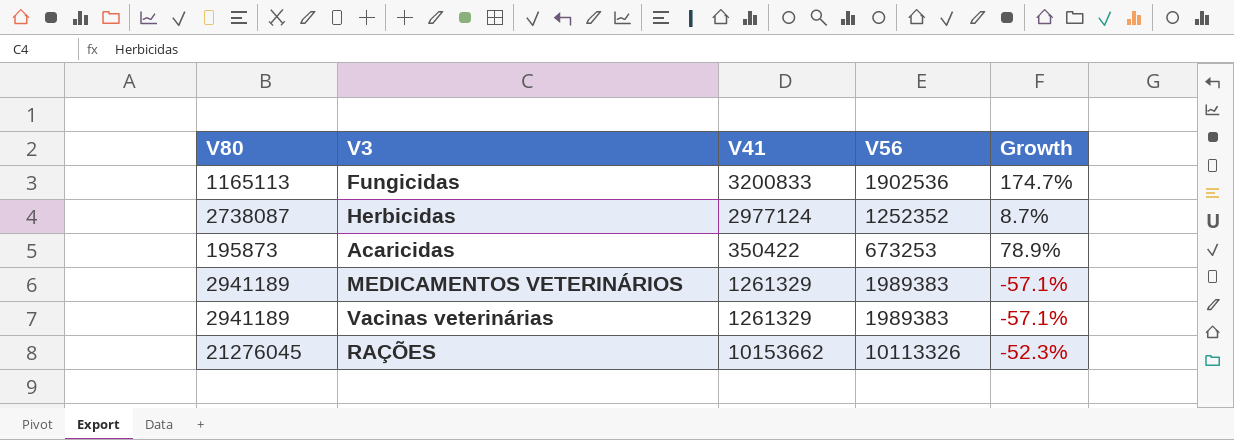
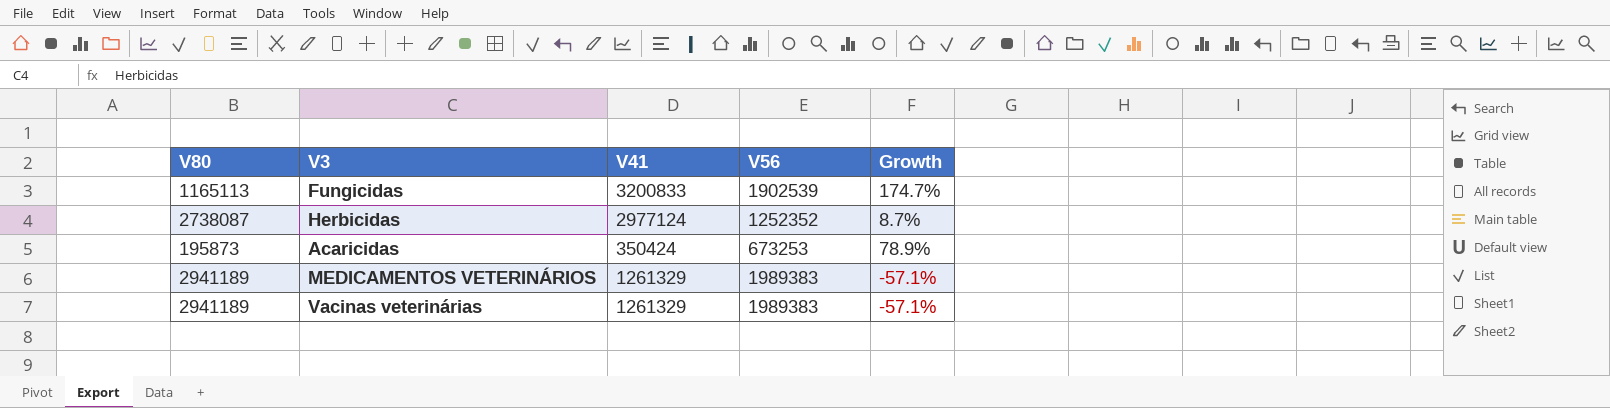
row RAÇÕES: 21276045 | 10153662 | 10113326 | -52.3% -> none
Fungicidas | V56: 1902536 -> 1902539
Acaricidas | V41: 350422 -> 350424

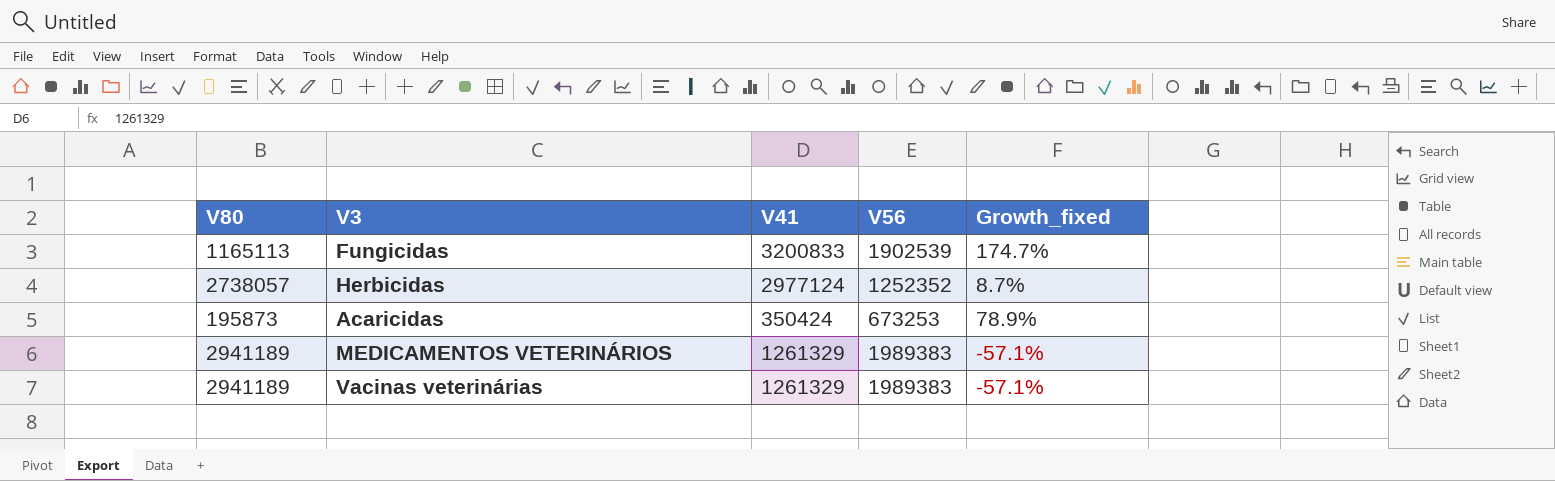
column name: Growth -> Growth_fixed
Herbicidas | V80: 2738087 -> 2738057

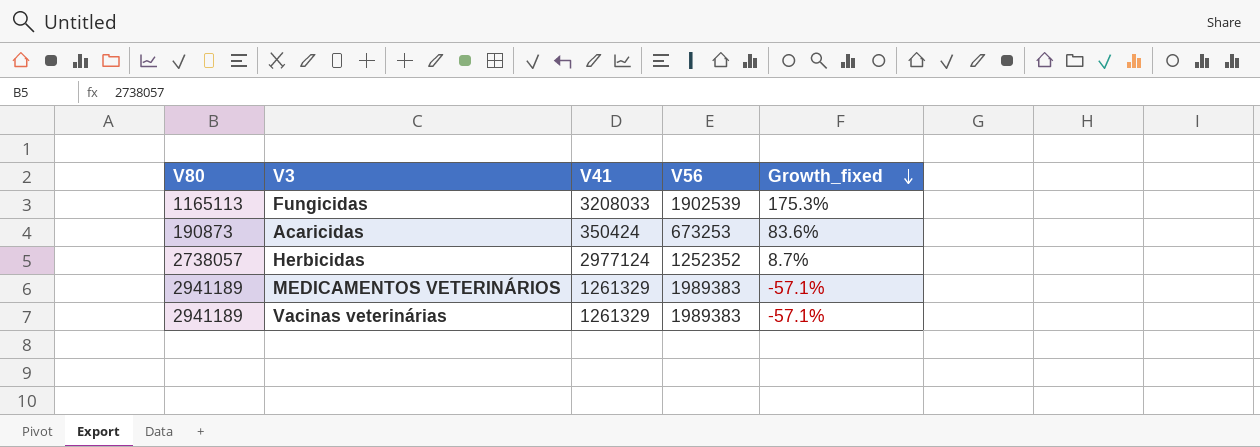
row order: none -> Growth_fixed descending
Fungicidas | V41: 3200833 -> 3208033
Fungicidas | Growth_fixed: 174.7% -> 175.3%
Acaricidas | V80: 195873 -> 190873
Acaricidas | Growth_fixed: 78.9% -> 83.6%

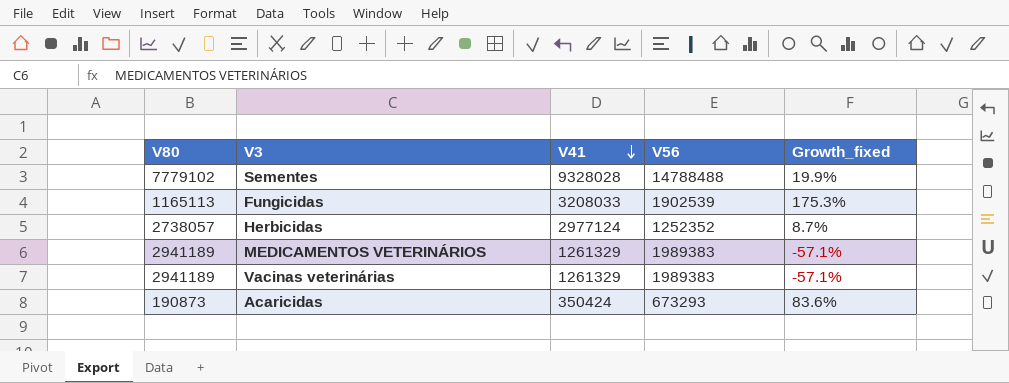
row order: Growth_fixed descending -> V41 descending
row Sementes: none -> 7779102 | 9328028 | 14788488 | 19.9%
Acaricidas | V56: 673253 -> 673293

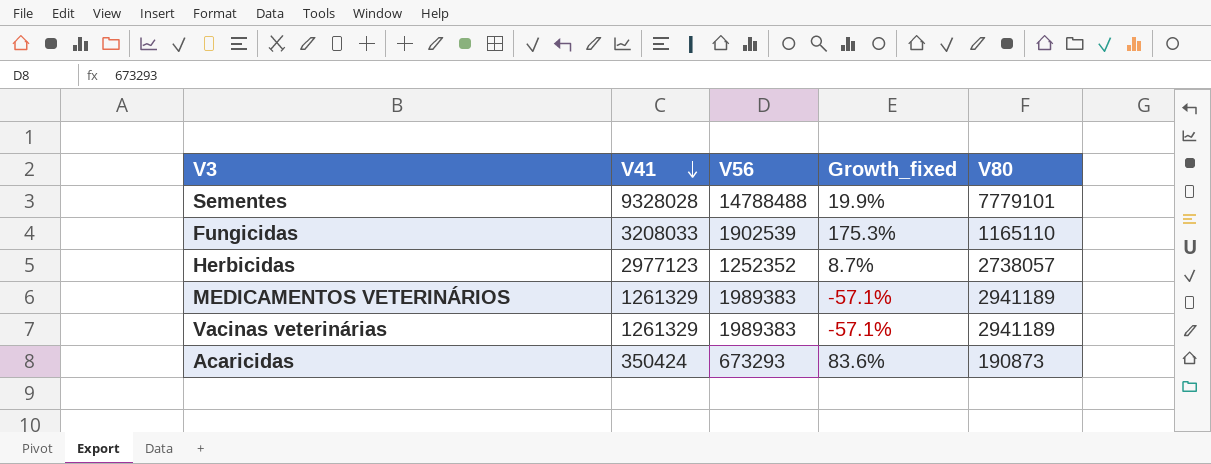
column V80 | position: 1 -> 5
Sementes | V80: 7779102 -> 7779101
Fungicidas | V80: 1165113 -> 1165110
Herbicidas | V41: 2977124 -> 2977123

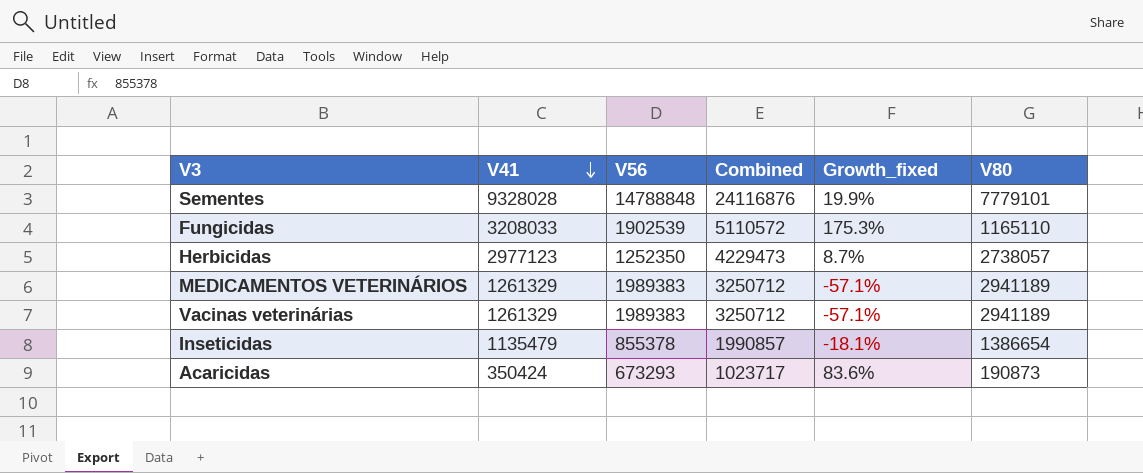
column Combined | formula: none -> [V41] + [V56]
Sementes | V56: 14788488 -> 14788848
Herbicidas | V56: 1252352 -> 1252350
row Inseticidas: none -> 1135479 | 855378 | 1990857 | -18.1% | 1386654

